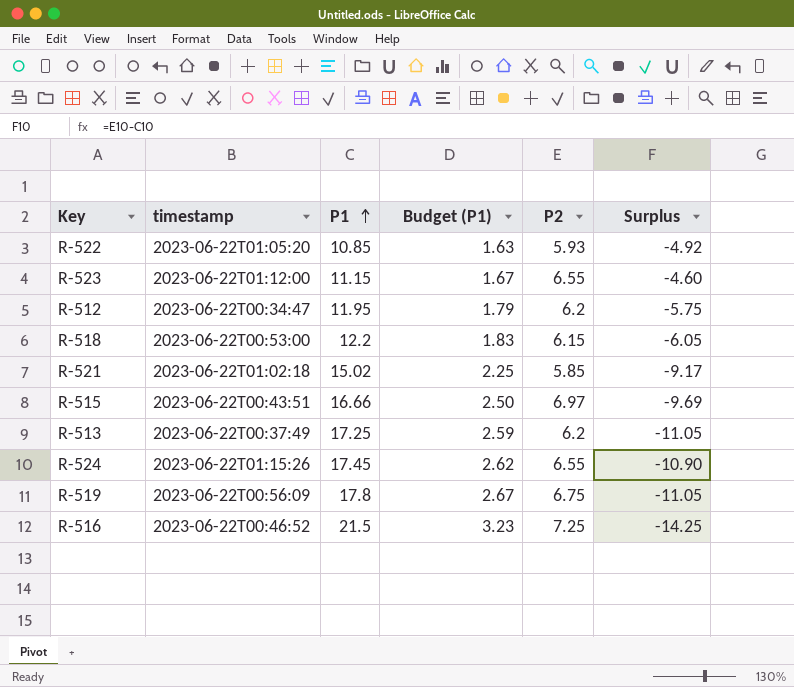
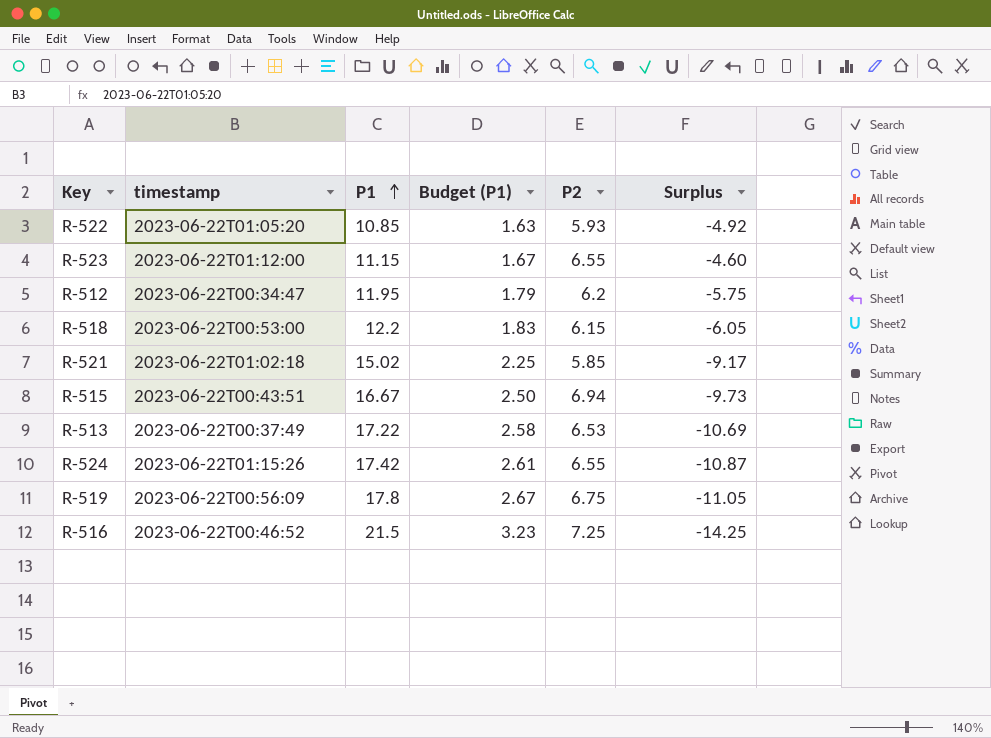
R-515 | P1: 16.66 -> 16.67
R-515 | P2: 6.97 -> 6.94
R-515 | Surplus: -9.69 -> -9.73
R-513 | P1: 17.25 -> 17.22
R-513 | Budget (P1): 2.59 -> 2.58
R-513 | P2: 6.2 -> 6.53
R-513 | Surplus: -11.05 -> -10.69
R-524 | P1: 17.45 -> 17.42
R-524 | Budget (P1): 2.62 -> 2.61
R-524 | Surplus: -10.90 -> -10.87

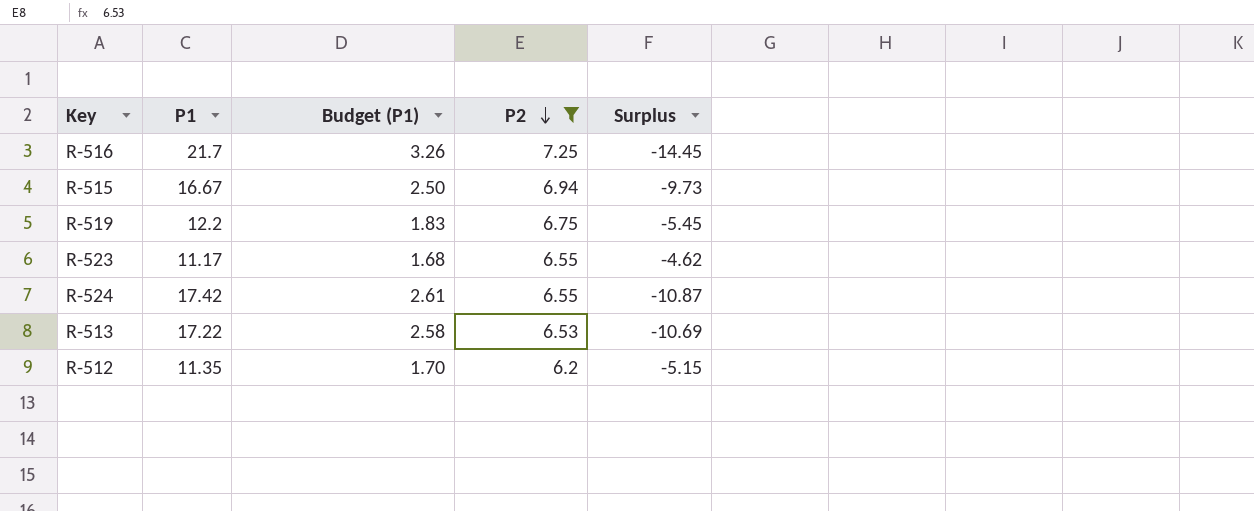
filter: none -> P2 >= 6.2
row order: P1 ascending -> P2 descending
column timestamp | position: 2 -> none
R-516 | P1: 21.5 -> 21.7
R-516 | Budget (P1): 3.23 -> 3.26
R-516 | Surplus: -14.25 -> -14.45
R-519 | P1: 17.8 -> 12.2
R-519 | Budget (P1): 2.67 -> 1.83
R-519 | Surplus: -11.05 -> -5.45
R-523 | P1: 11.15 -> 11.17
R-523 | Budget (P1): 1.67 -> 1.68
R-523 | Surplus: -4.60 -> -4.62
R-512 | P1: 11.95 -> 11.35
R-512 | Budget (P1): 1.79 -> 1.70
R-512 | Surplus: -5.75 -> -5.15

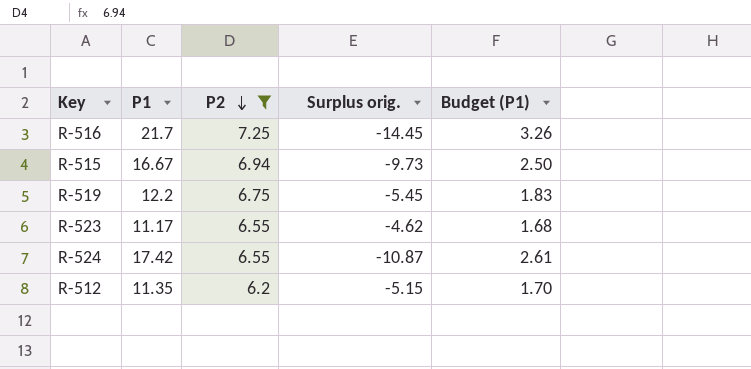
column name: Surplus -> Surplus orig.
column Budget (P1) | position: 3 -> 5
row R-513: 17.22 | 2.58 | 6.53 | -10.69 -> none

